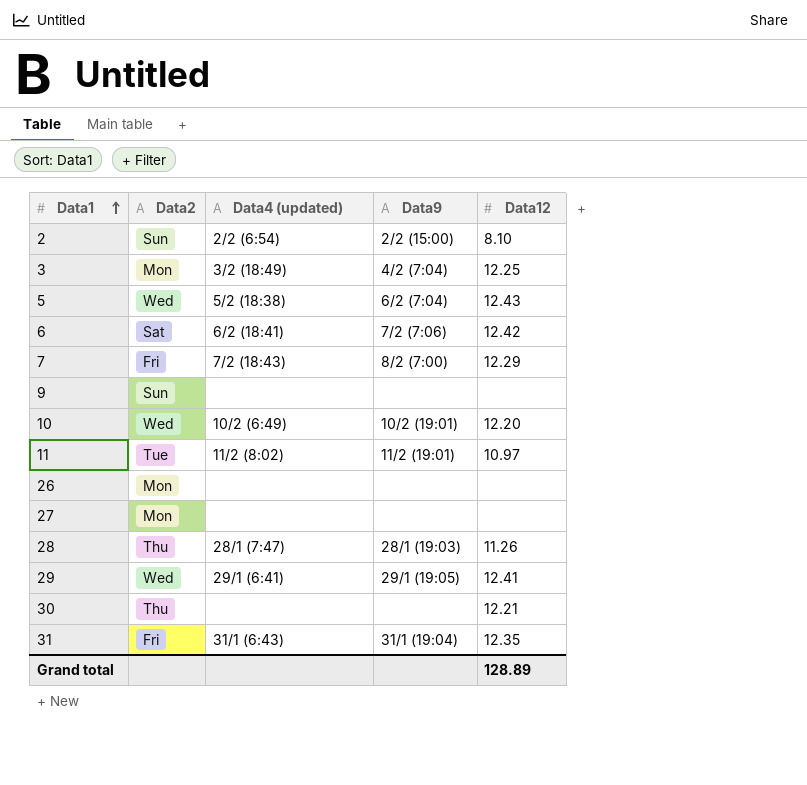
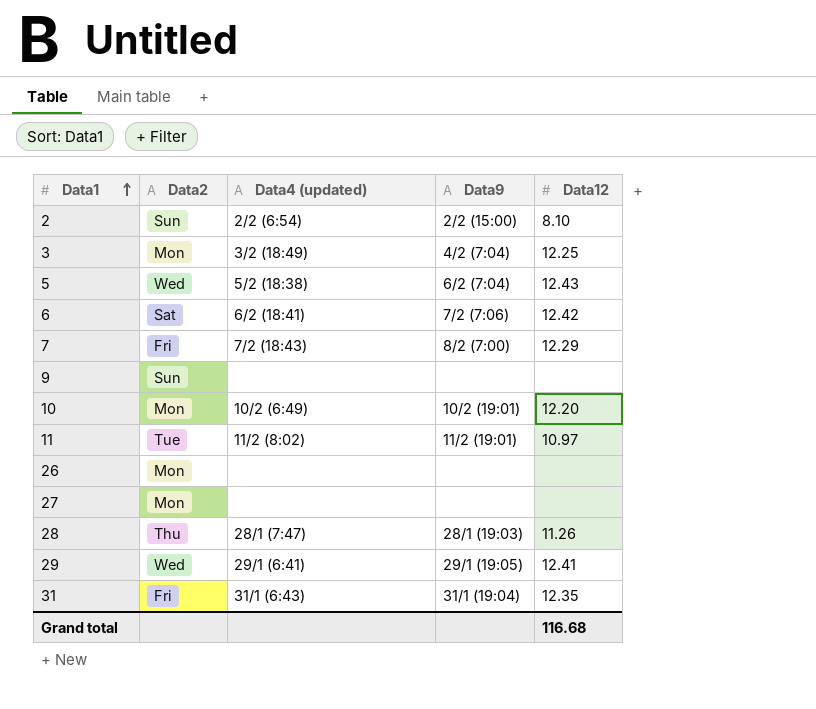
row 30: Thu | none | none | 12.21 -> none
10 | Data2: Wed -> Mon
Grand total | Data12: 128.89 -> 116.68

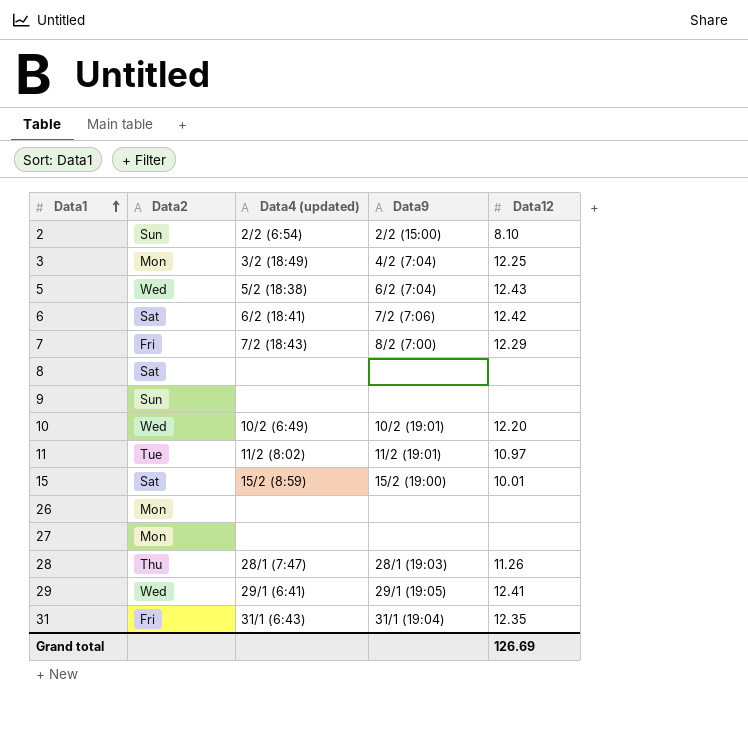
row 8: none -> Sat | none | none | none
10 | Data2: Mon -> Wed
row 15: none -> Sat | 15/2 (8:59) | 15/2 (19:00) | 10.01
Grand total | Data12: 116.68 -> 126.69

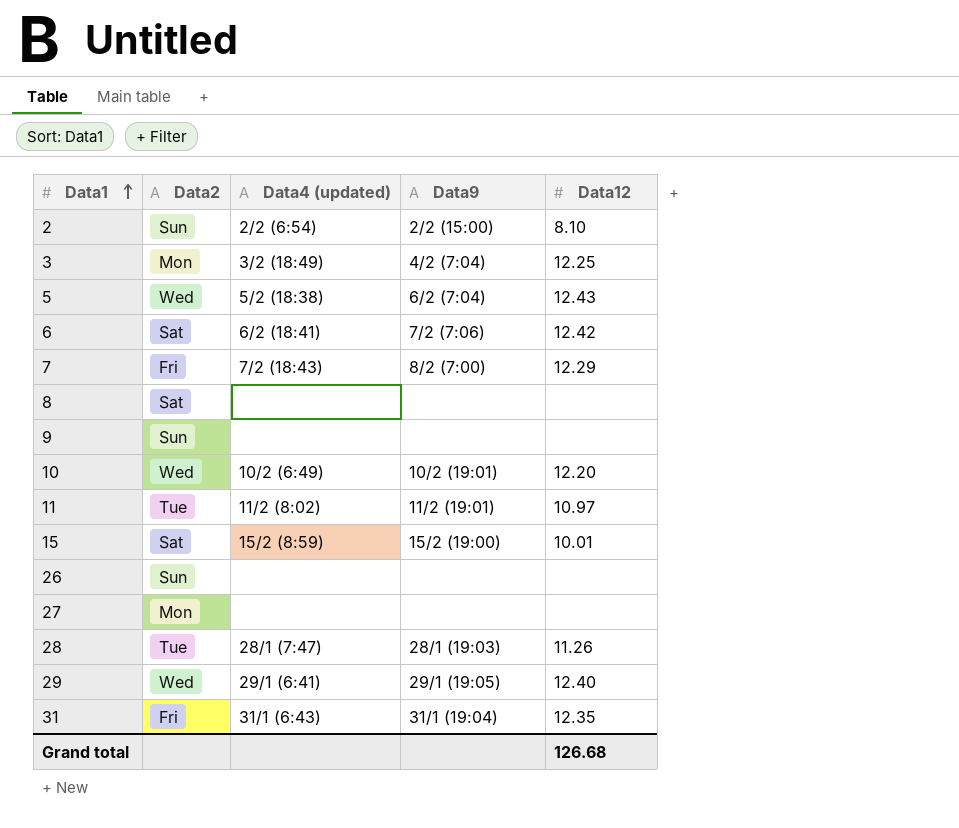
26 | Data2: Mon -> Sun
28 | Data2: Thu -> Tue
29 | Data12: 12.41 -> 12.40
Grand total | Data12: 126.69 -> 126.68

